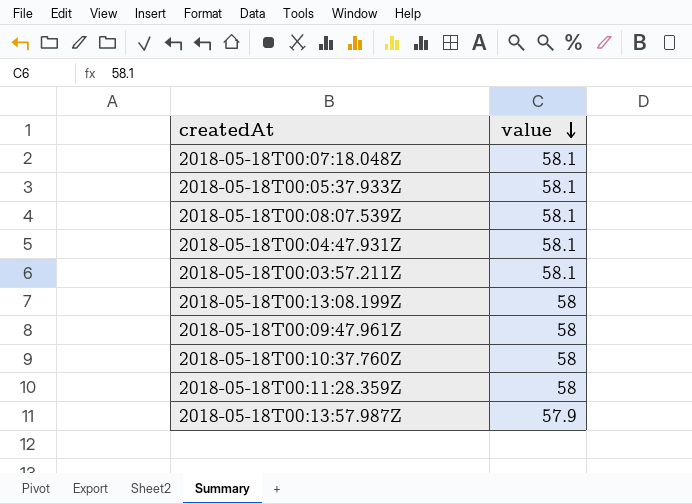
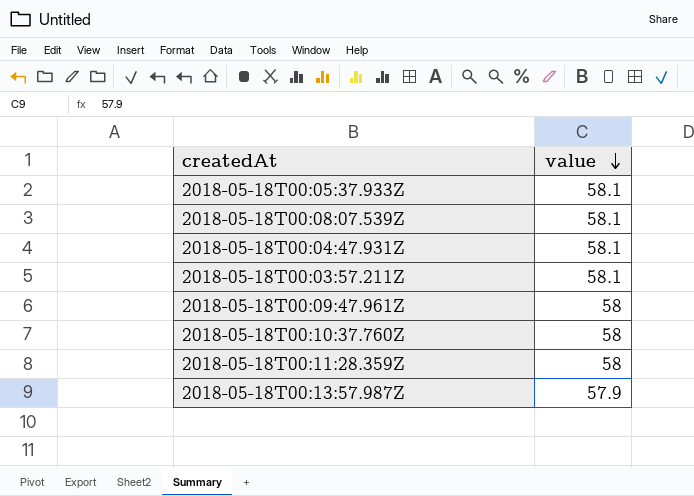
row 2018-05-18T00:07:18.048Z: 58.1 -> none
row 2018-05-18T00:13:08.199Z: 58 -> none

